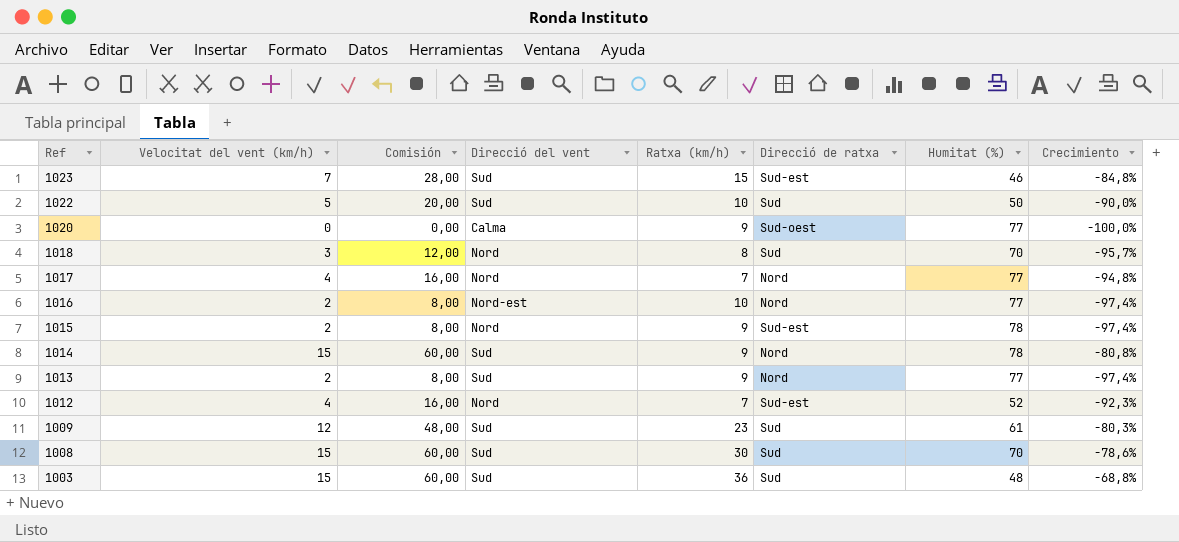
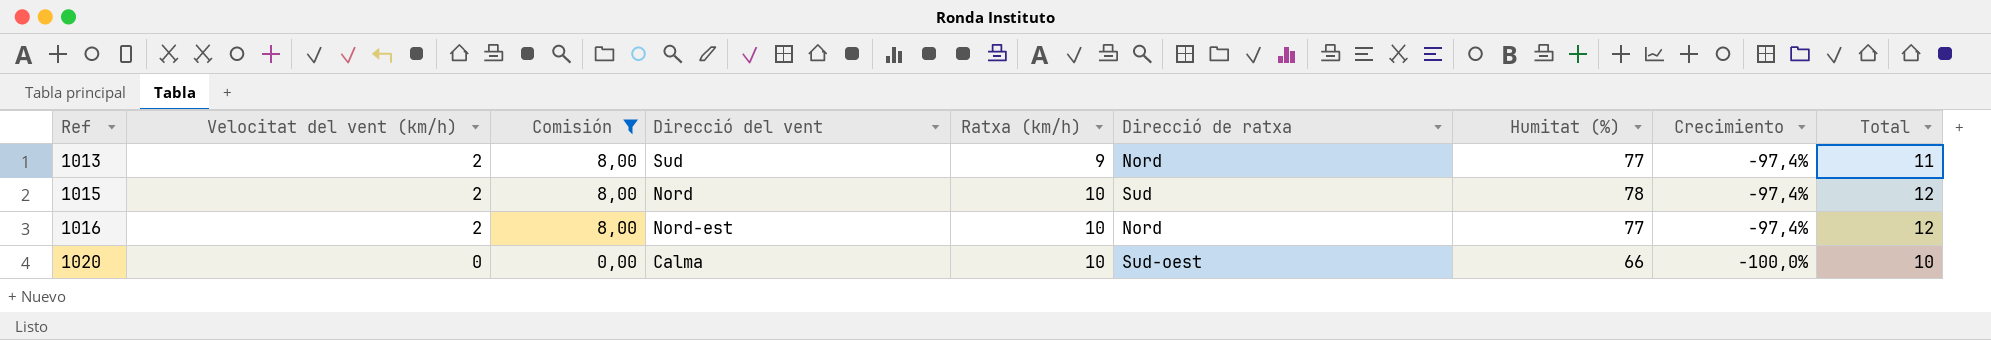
filter: none -> Comisión <= 8,00
row order: Ref descending -> Ref ascending
column Total | formula: none -> [Velocitat del vent (km/h)] + [Ratxa (km/h)]
1015 | Ratxa (km/h): 9 -> 10
1015 | Direcció de ratxa: Sud-est -> Sud
1020 | Ratxa (km/h): 9 -> 10
1020 | Humitat (%): 77 -> 66

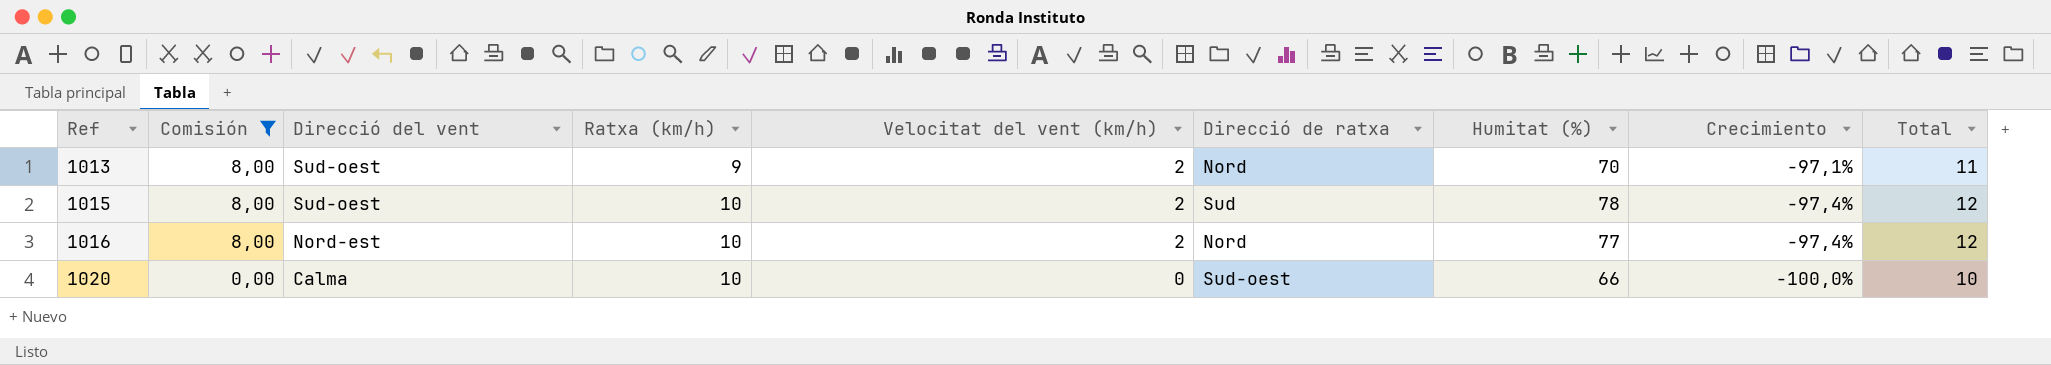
column Velocitat del vent (km/h) | position: 2 -> 5
1013 | Direcció del vent: Sud -> Sud-oest
1013 | Humitat (%): 77 -> 70
1013 | Crecimiento: -97,4% -> -97,1%
1015 | Direcció del vent: Nord -> Sud-oest

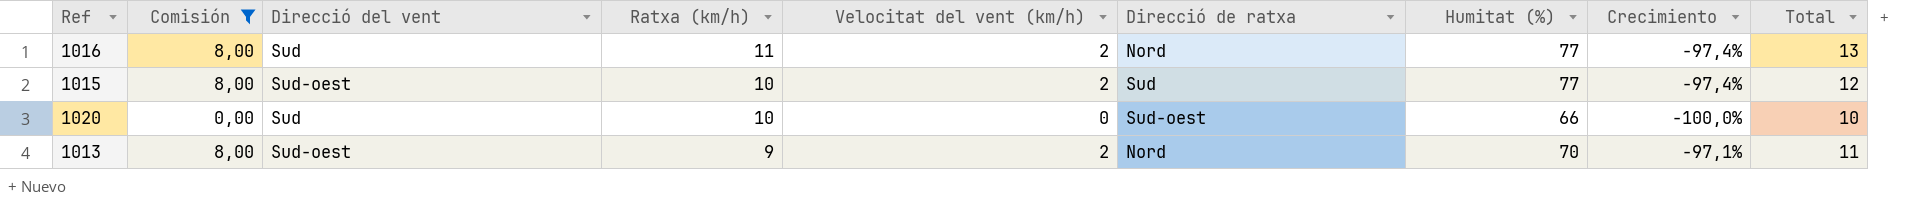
row order: Ref ascending -> Ratxa (km/h) descending
1016 | Direcció del vent: Nord-est -> Sud
1016 | Ratxa (km/h): 10 -> 11
1016 | Total: 12 -> 13
1015 | Humitat (%): 78 -> 77
1020 | Direcció del vent: Calma -> Sud

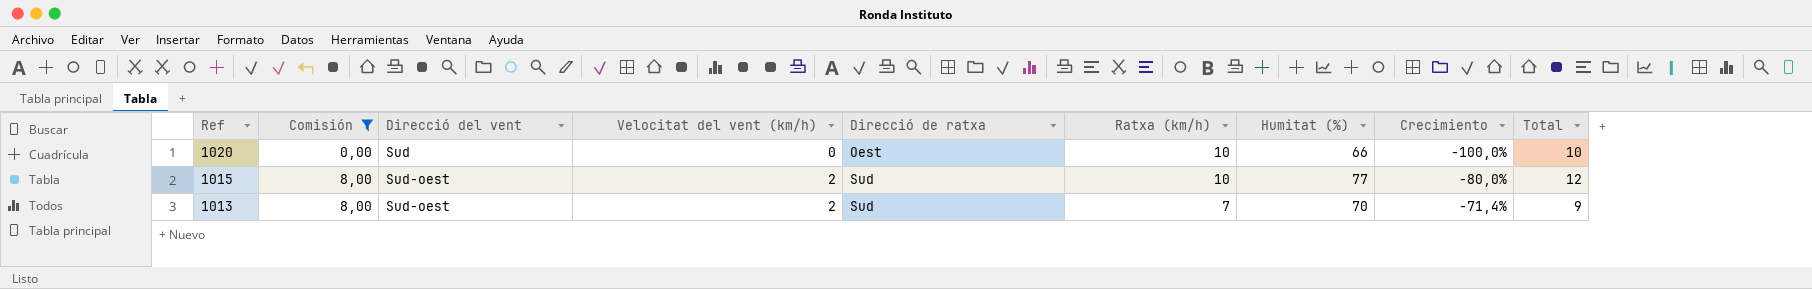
row order: Ratxa (km/h) descending -> Ref descending
column Ratxa (km/h) | position: 4 -> 6
column Crecimiento | formula: ([Velocitat del vent (km/h)] - [Humitat (%)]) / [Humitat (%)] -> ([Velocitat del vent (km/h)] - [Ratxa (km/h)]) / [Ratxa (km/h)]
row 1016: 8,00 | Sud | 11 | 2 | Nord | 77 | -97,4% | 13 -> none
1020 | Direcció de ratxa: Sud-oest -> Oest
1013 | Direcció de ratxa: Nord -> Sud
1013 | Ratxa (km/h): 9 -> 7
1013 | Total: 11 -> 9

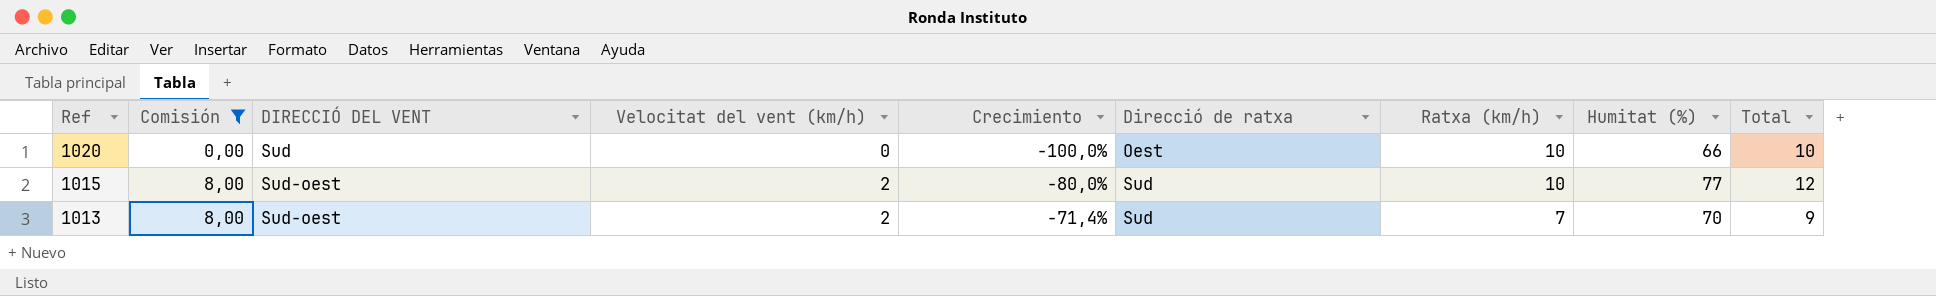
column name: Direcció del vent -> DIRECCIÓ DEL VENT
column Crecimiento | position: 8 -> 5

